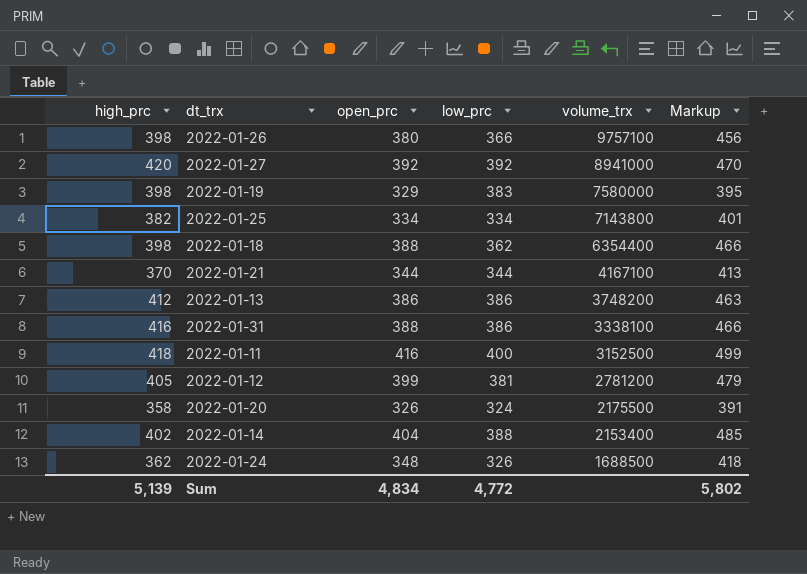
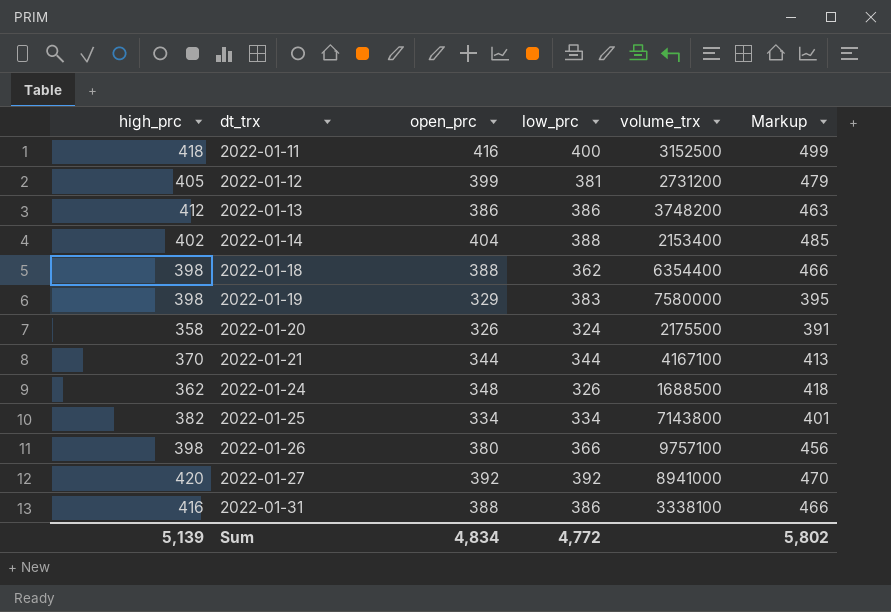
row order: volume_trx descending -> dt_trx ascending
2022-01-12 | volume_trx: 2781200 -> 2731200

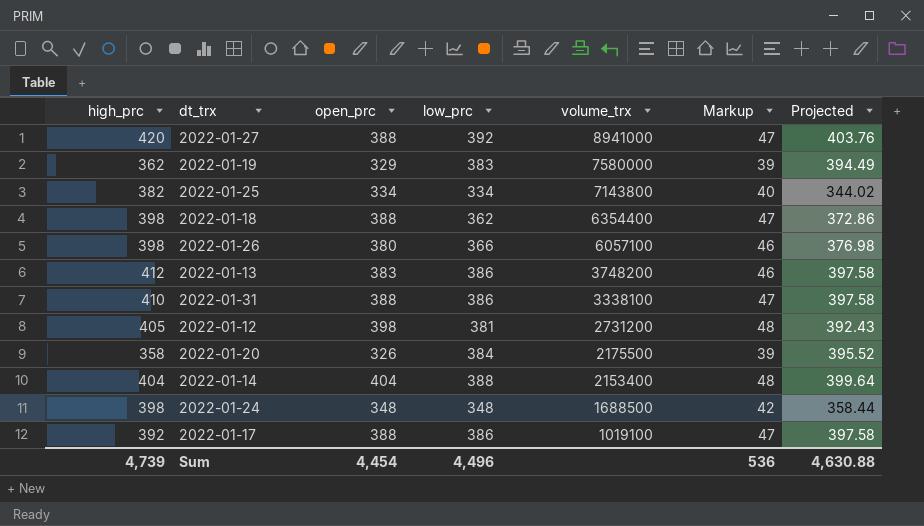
row order: dt_trx ascending -> volume_trx descending
column Markup | formula: [open_prc] * 1.2 -> [open_prc] * 0.12
column Projected | formula: none -> [low_prc] * 1.03
row 2022-01-11: 418 | 416 | 400 | 3152500 | 499 -> none
row 2022-01-21: 370 | 344 | 344 | 4167100 | 413 -> none
2022-01-27 | open_prc: 392 -> 388
2022-01-19 | high_prc: 398 -> 362
2022-01-26 | volume_trx: 9757100 -> 6057100
2022-01-13 | open_prc: 386 -> 383
2022-01-31 | high_prc: 416 -> 410
2022-01-12 | open_prc: 399 -> 398
2022-01-20 | low_prc: 324 -> 384
2022-01-14 | high_prc: 402 -> 404
2022-01-24 | high_prc: 362 -> 398
2022-01-24 | low_prc: 326 -> 348
row 2022-01-17: none -> 392 | 388 | 386 | 1019100 | 47 | 397.58
Sum | high_prc: 5,139 -> 4,739
Sum | open_prc: 4,834 -> 4,454
Sum | low_prc: 4,772 -> 4,496
Sum | Markup: 5,802 -> 536

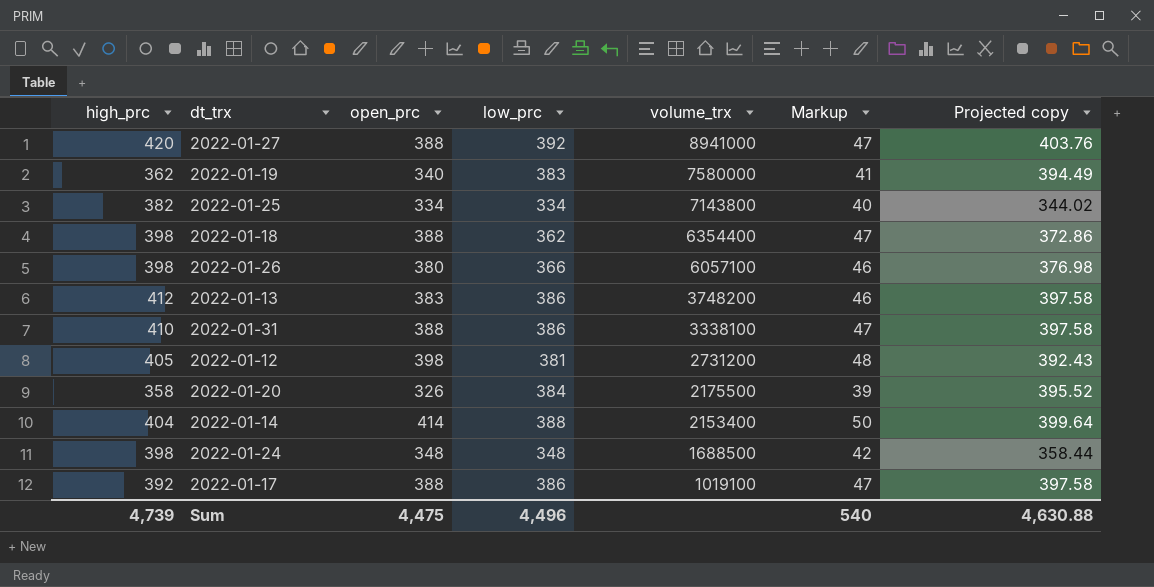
column name: Projected -> Projected copy
2022-01-19 | open_prc: 329 -> 340
2022-01-19 | Markup: 39 -> 41
2022-01-14 | open_prc: 404 -> 414
2022-01-14 | Markup: 48 -> 50
Sum | open_prc: 4,454 -> 4,475
Sum | Markup: 536 -> 540

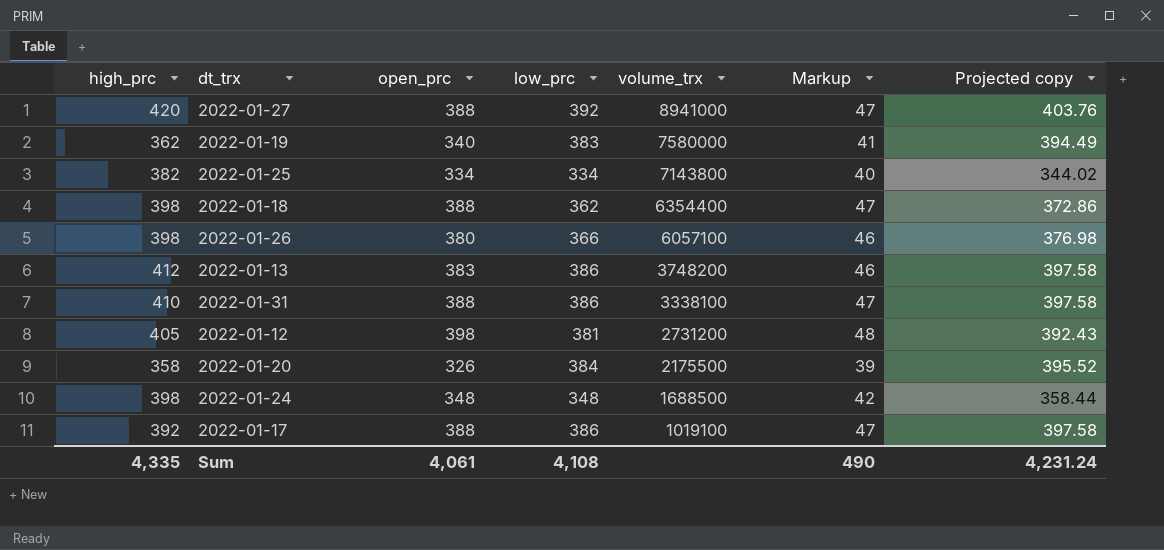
row 2022-01-14: 404 | 414 | 388 | 2153400 | 50 | 399.64 -> none
Sum | high_prc: 4,739 -> 4,335
Sum | open_prc: 4,475 -> 4,061
Sum | low_prc: 4,496 -> 4,108
Sum | Markup: 540 -> 490
Sum | Projected copy: 4,630.88 -> 4,231.24

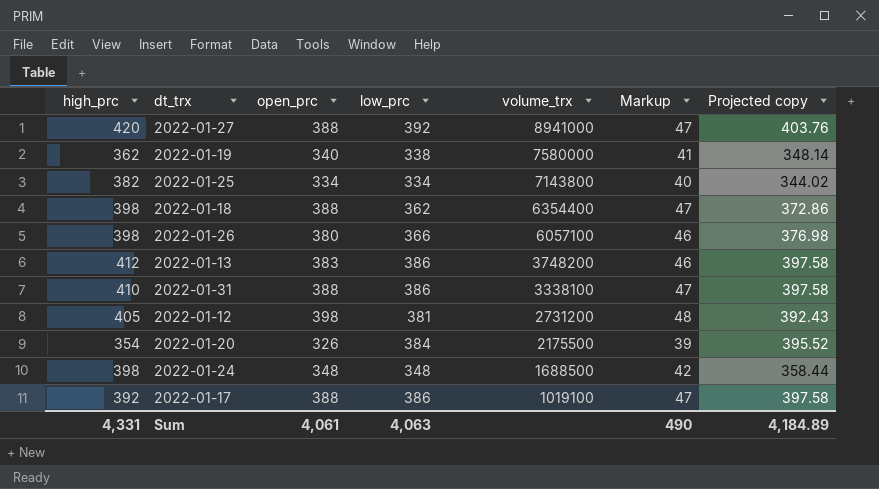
2022-01-19 | low_prc: 383 -> 338
2022-01-19 | Projected copy: 394.49 -> 348.14
2022-01-20 | high_prc: 358 -> 354
Sum | high_prc: 4,335 -> 4,331
Sum | low_prc: 4,108 -> 4,063
Sum | Projected copy: 4,231.24 -> 4,184.89

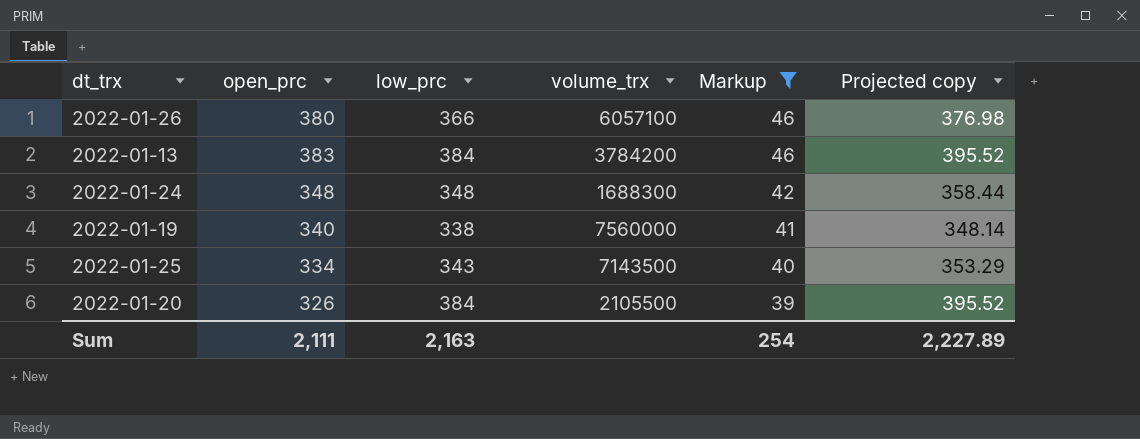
filter: none -> Markup <= 46
row order: volume_trx descending -> Markup descending
column high_prc | position: 1 -> none
2022-01-13 | low_prc: 386 -> 384
2022-01-13 | volume_trx: 3748200 -> 3784200
2022-01-13 | Projected copy: 397.58 -> 395.52
2022-01-24 | volume_trx: 1688500 -> 1688300
2022-01-19 | volume_trx: 7580000 -> 7560000
2022-01-25 | low_prc: 334 -> 343
2022-01-25 | volume_trx: 7143800 -> 7143500
2022-01-25 | Projected copy: 344.02 -> 353.29
2022-01-20 | volume_trx: 2175500 -> 2105500
Sum | open_prc: 4,061 -> 2,111
Sum | low_prc: 4,063 -> 2,163
Sum | Markup: 490 -> 254
Sum | Projected copy: 4,184.89 -> 2,227.89

